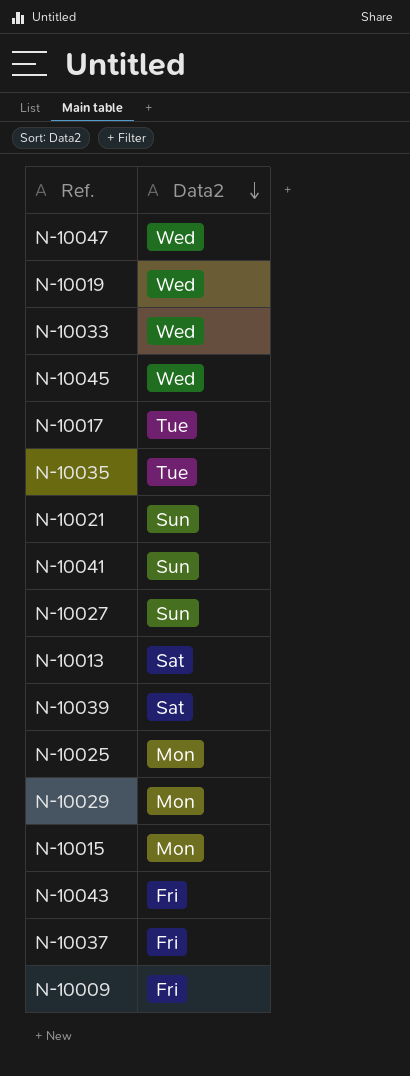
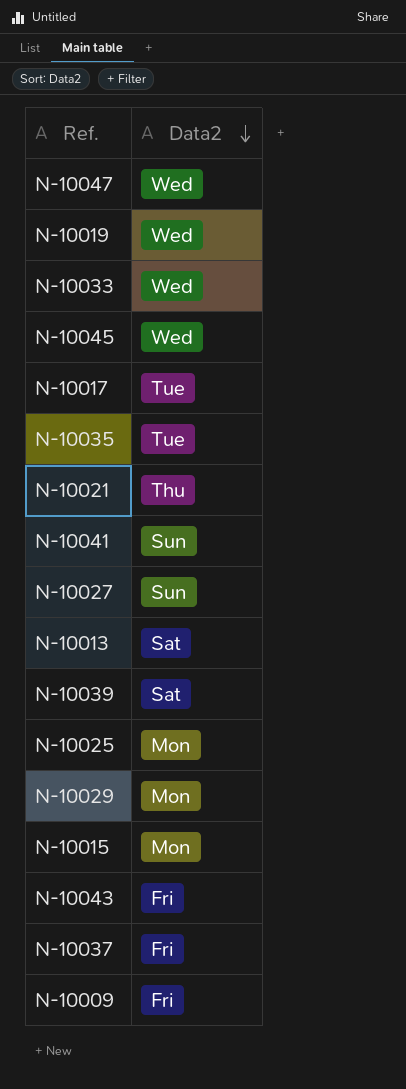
N-10021 | Data2: Sun -> Thu

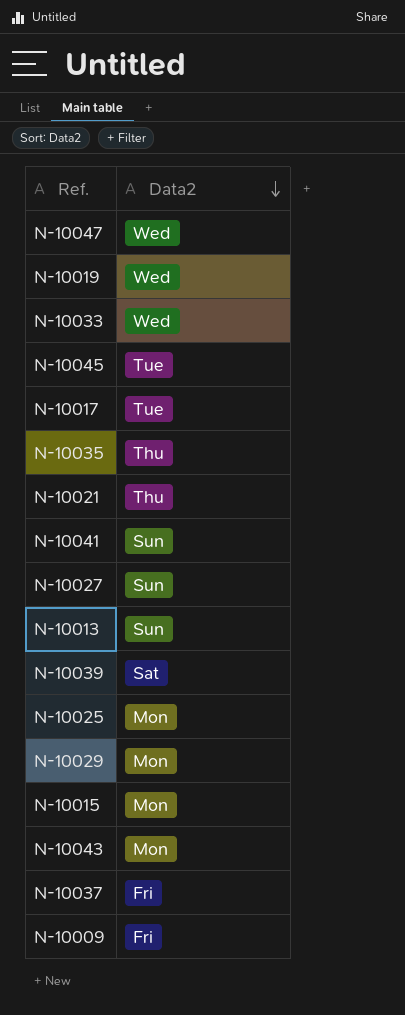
N-10045 | Data2: Wed -> Tue
N-10035 | Data2: Tue -> Thu
N-10013 | Data2: Sat -> Sun
N-10043 | Data2: Fri -> Mon

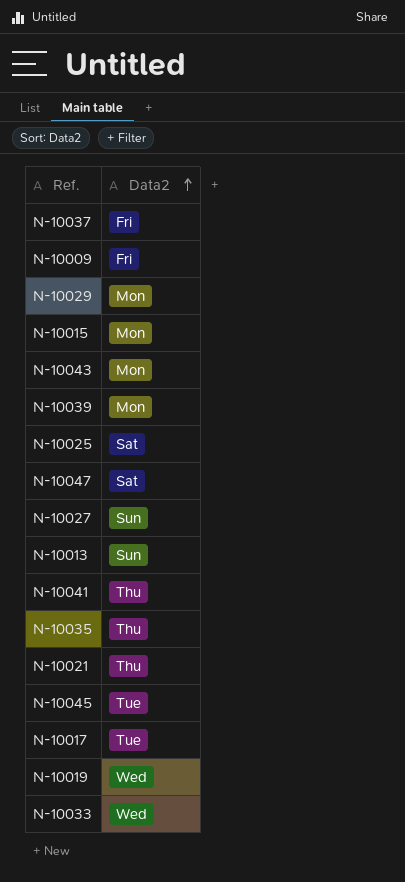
row order: Data2 descending -> Data2 ascending
N-10039 | Data2: Sat -> Mon
N-10025 | Data2: Mon -> Sat
N-10047 | Data2: Wed -> Sat
N-10041 | Data2: Sun -> Thu

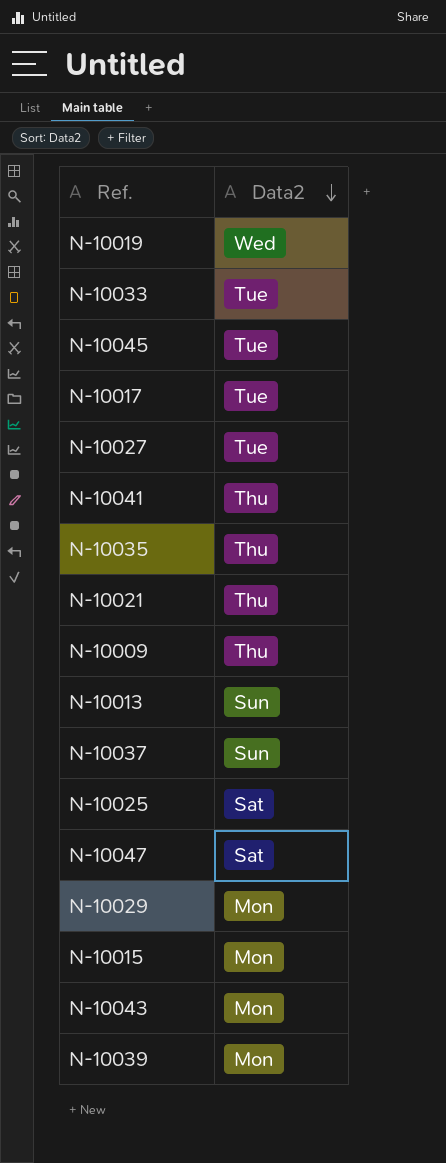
row order: Data2 ascending -> Data2 descending
N-10033 | Data2: Wed -> Tue
N-10027 | Data2: Sun -> Tue
N-10009 | Data2: Fri -> Thu
N-10037 | Data2: Fri -> Sun

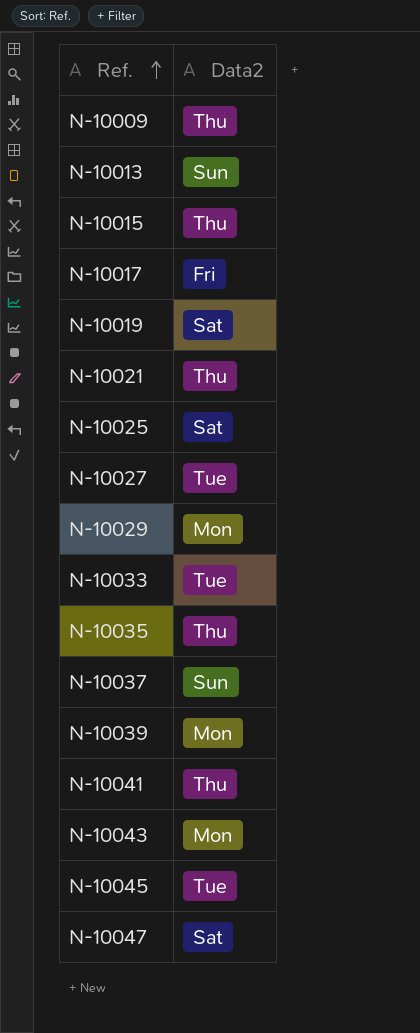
row order: Data2 descending -> Ref. ascending
N-10015 | Data2: Mon -> Thu
N-10017 | Data2: Tue -> Fri
N-10019 | Data2: Wed -> Sat

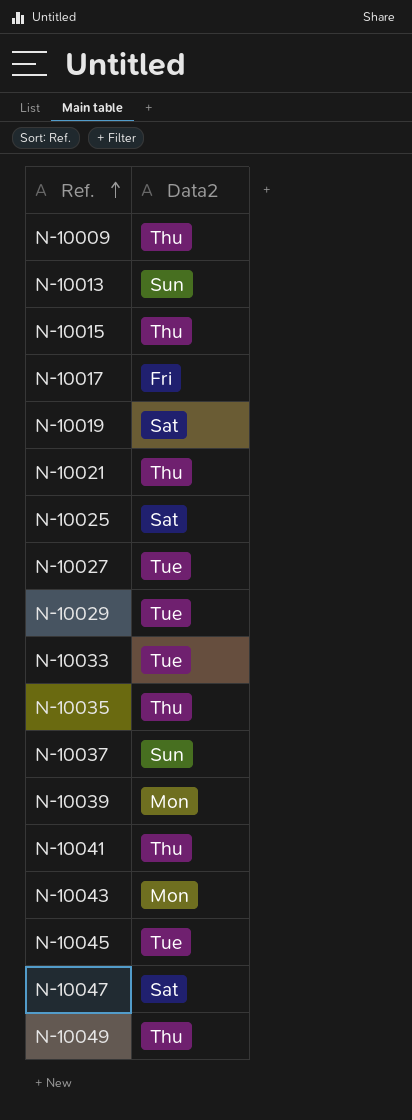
N-10029 | Data2: Mon -> Tue
row N-10049: none -> Thu

